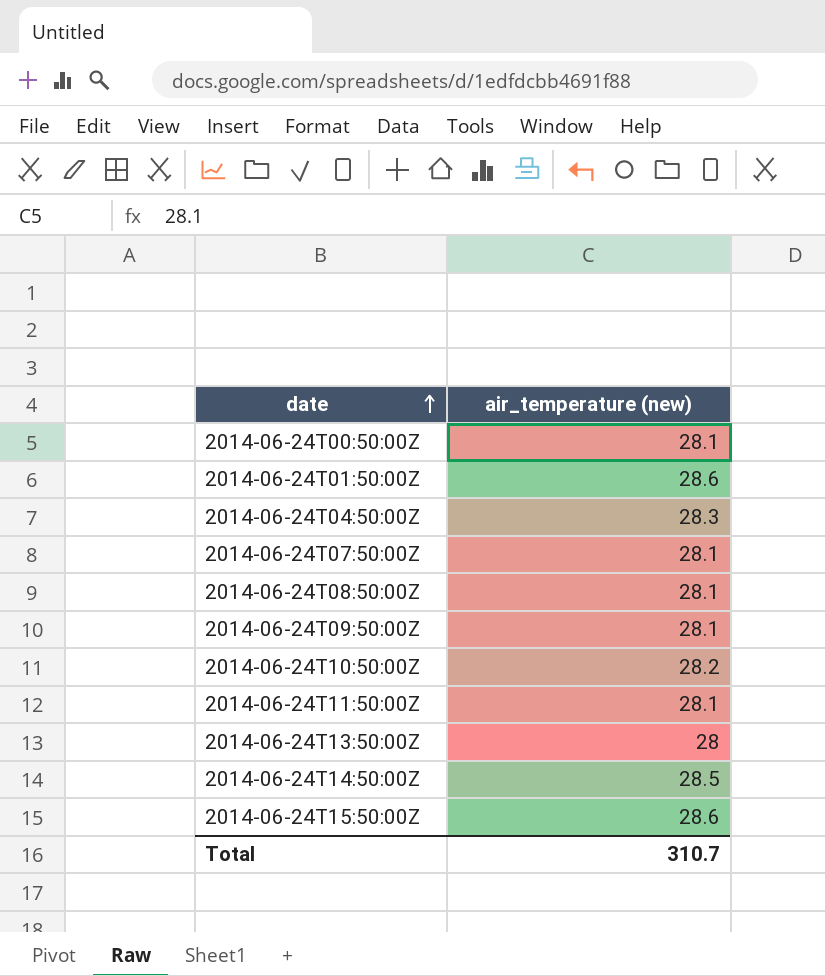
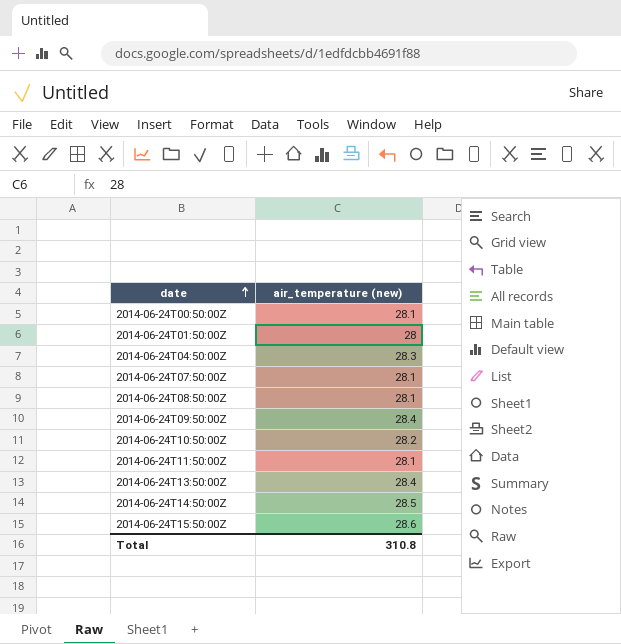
2014-06-24T01:50:00Z | air_temperature (new): 28.6 -> 28
2014-06-24T09:50:00Z | air_temperature (new): 28.1 -> 28.4
2014-06-24T13:50:00Z | air_temperature (new): 28 -> 28.4
Total | air_temperature (new): 310.7 -> 310.8

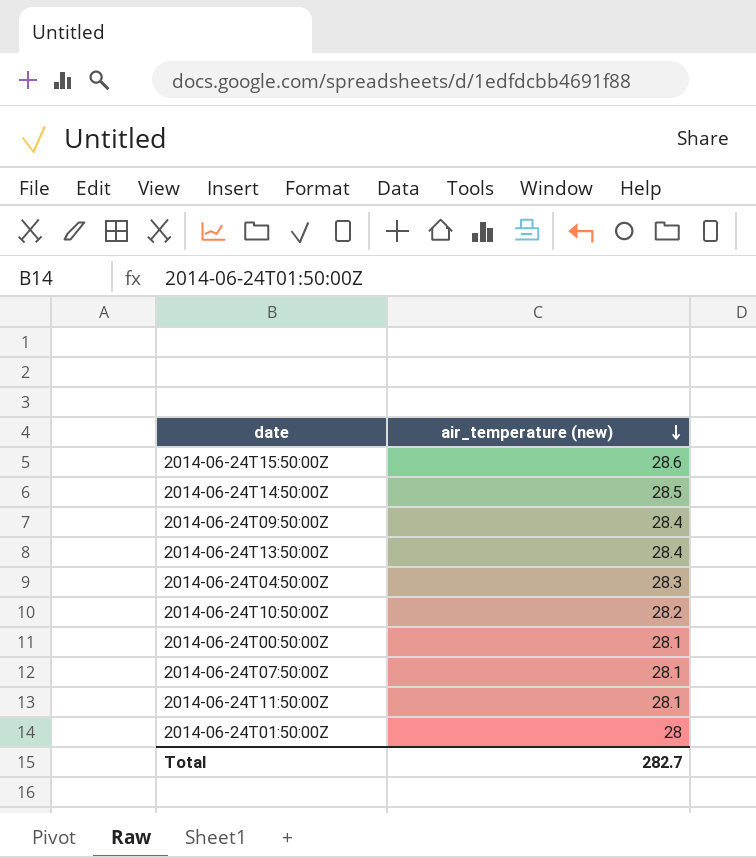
row order: date ascending -> air_temperature (new) descending
row 2014-06-24T08:50:00Z: 28.1 -> none
Total | air_temperature (new): 310.8 -> 282.7

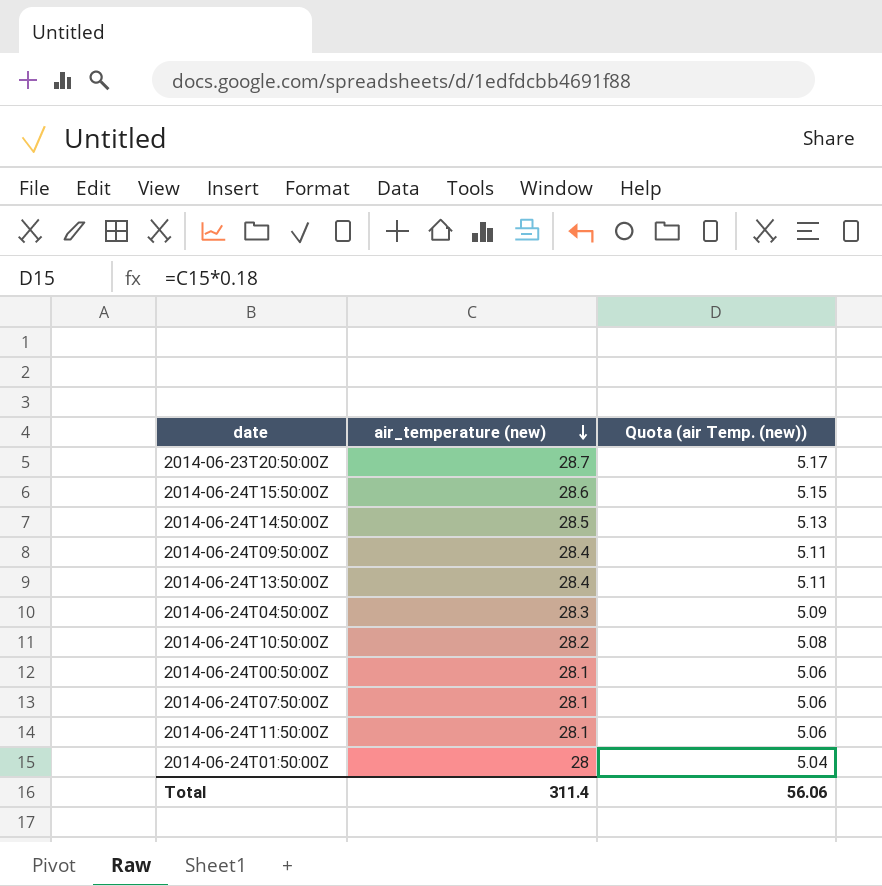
column Quota (air Temp. (new)) | formula: none -> [air_temperature (new)] * 0.18
row 2014-06-23T20:50:00Z: none -> 28.7 | 5.17
Total | air_temperature (new): 282.7 -> 311.4

